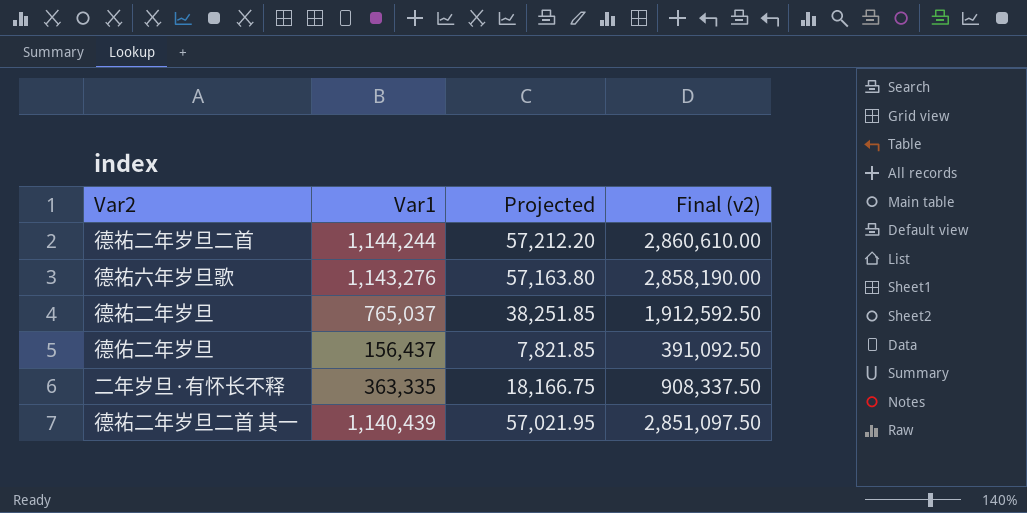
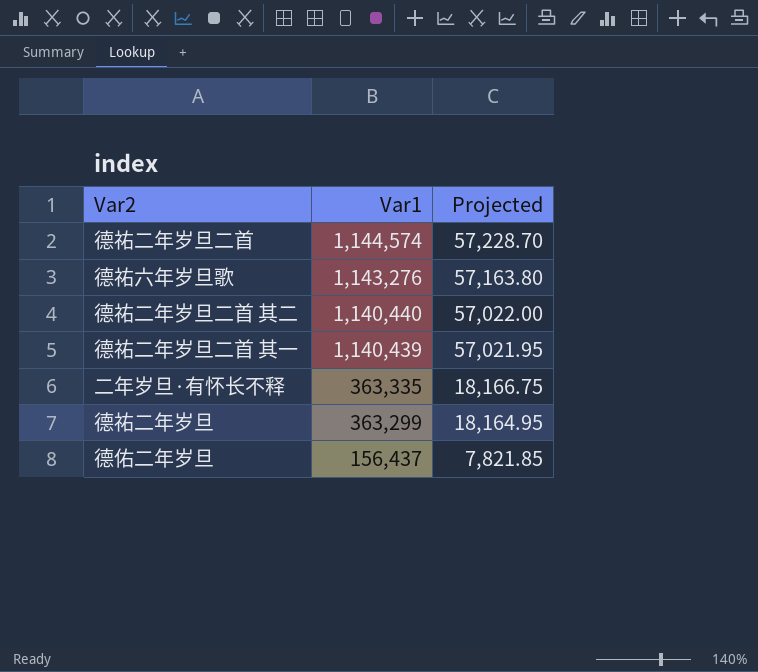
row order: none -> Var1 descending
column Final (v2) | formula: [Var1] * 2.5 -> none
德祐二年岁旦二首 | Var1: 1,144,244 -> 1,144,574
德祐二年岁旦二首 | Projected: 57,212.20 -> 57,228.70
row 德祐二年岁旦二首 其二: none -> 1,140,440 | 57,022.00
德祐二年岁旦 | Var1: 765,037 -> 363,299
德祐二年岁旦 | Projected: 38,251.85 -> 18,164.95

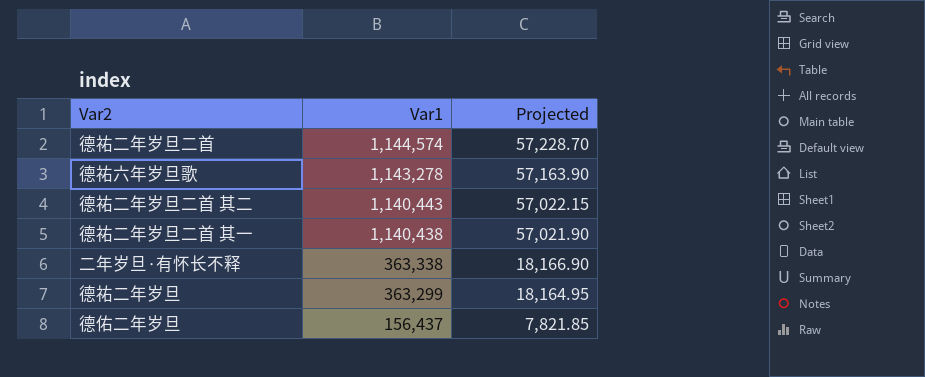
德祐六年岁旦歌 | Var1: 1,143,276 -> 1,143,278
德祐六年岁旦歌 | Projected: 57,163.80 -> 57,163.90
德祐二年岁旦二首 其二 | Var1: 1,140,440 -> 1,140,443
德祐二年岁旦二首 其二 | Projected: 57,022.00 -> 57,022.15
德祐二年岁旦二首 其一 | Var1: 1,140,439 -> 1,140,438
德祐二年岁旦二首 其一 | Projected: 57,021.95 -> 57,021.90
二年岁旦·有怀长不释 | Var1: 363,335 -> 363,338
二年岁旦·有怀长不释 | Projected: 18,166.75 -> 18,166.90

